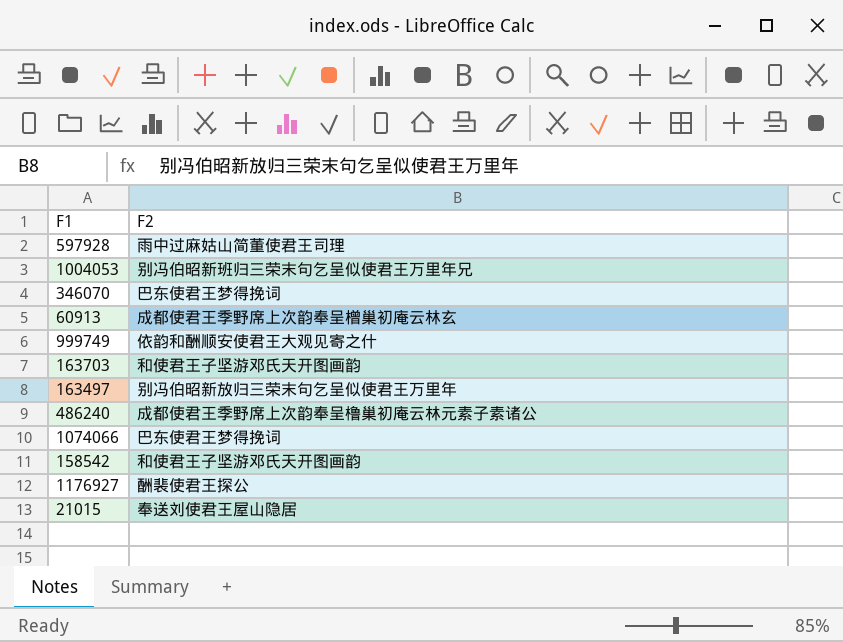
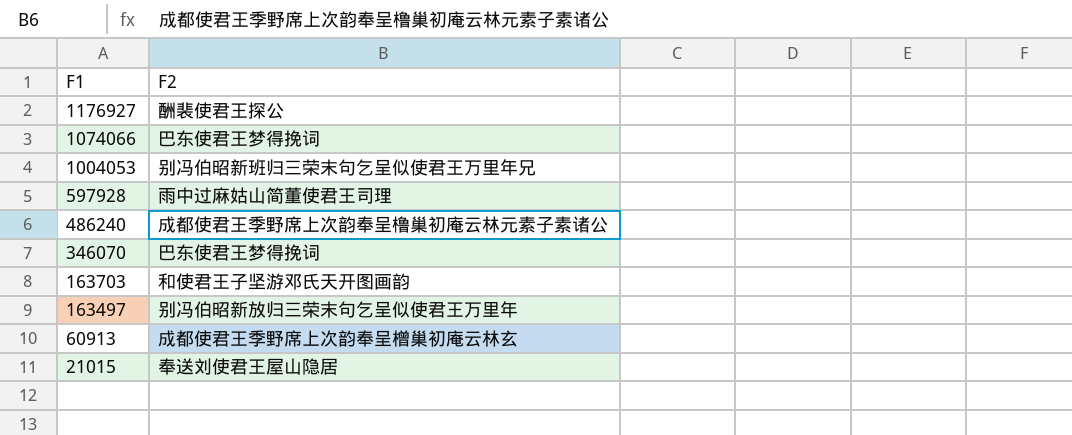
row order: none -> F1 descending
row 999749: 依韵和酬顺安使君王大观见寄之什 -> none
row 158542: 和使君王子坚游邓氏天开图画韵 -> none

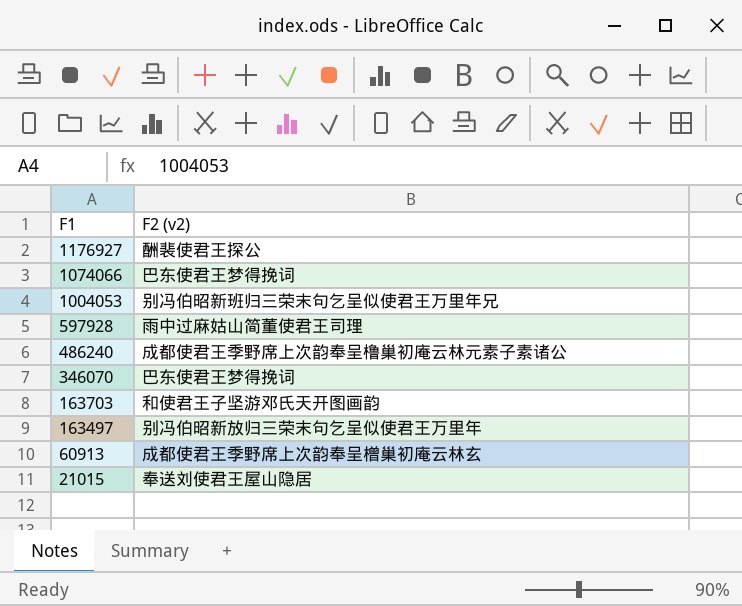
column name: F2 -> F2 (v2)

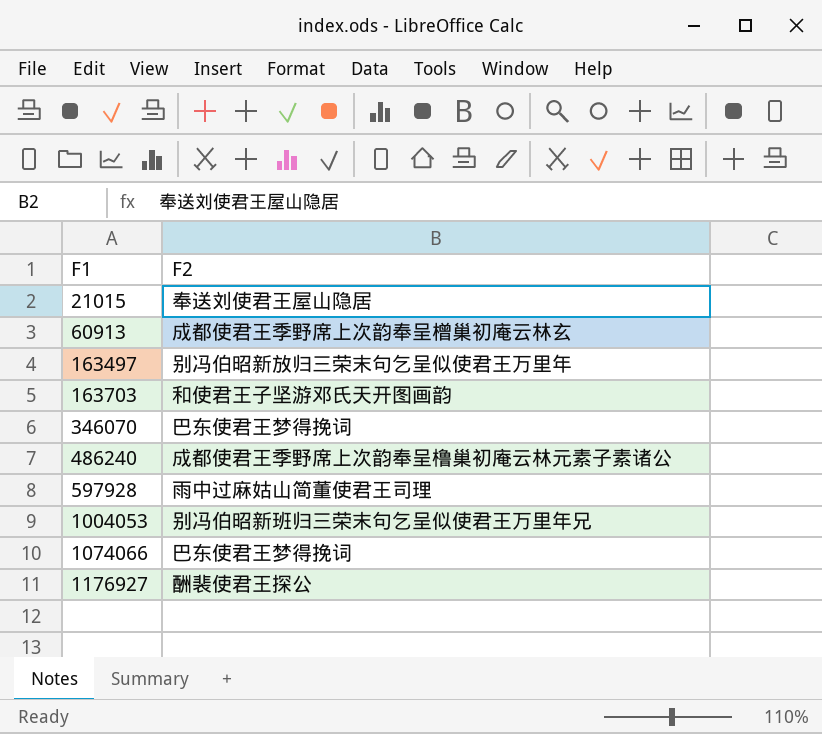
row order: F1 descending -> F1 ascending
column name: F2 (v2) -> F2

